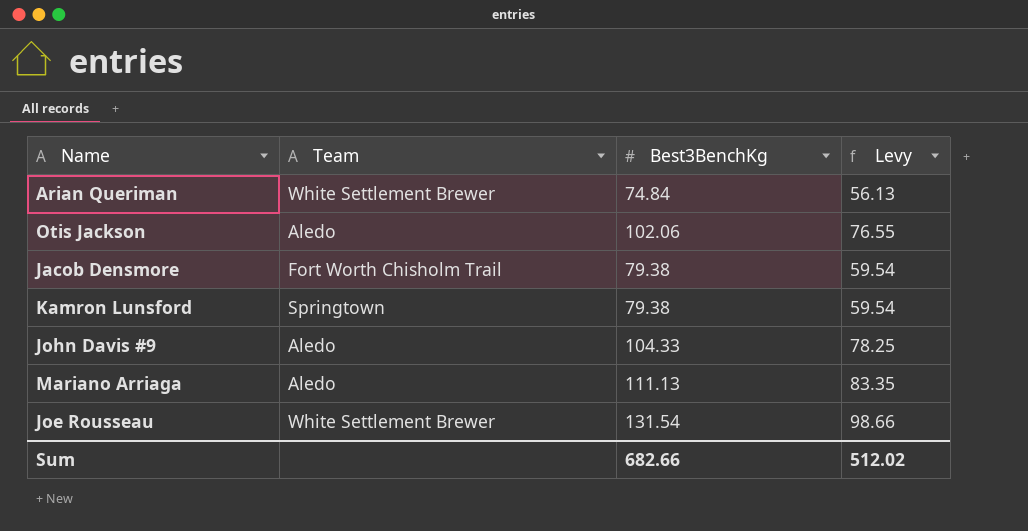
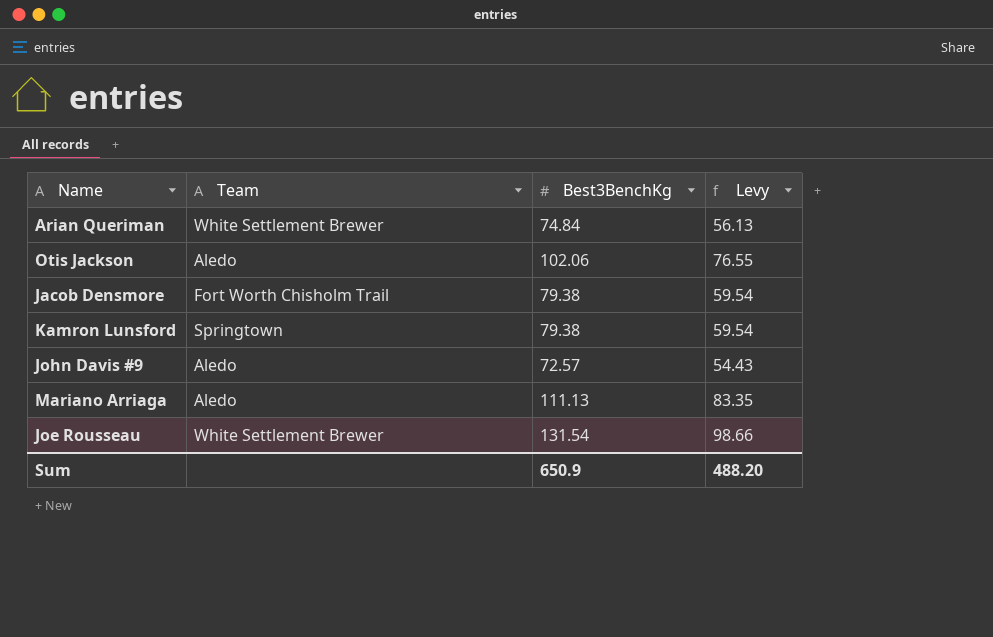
John Davis #9 | Best3BenchKg: 104.33 -> 72.57
John Davis #9 | Levy: 78.25 -> 54.43
Sum | Best3BenchKg: 682.66 -> 650.9
Sum | Levy: 512.02 -> 488.20

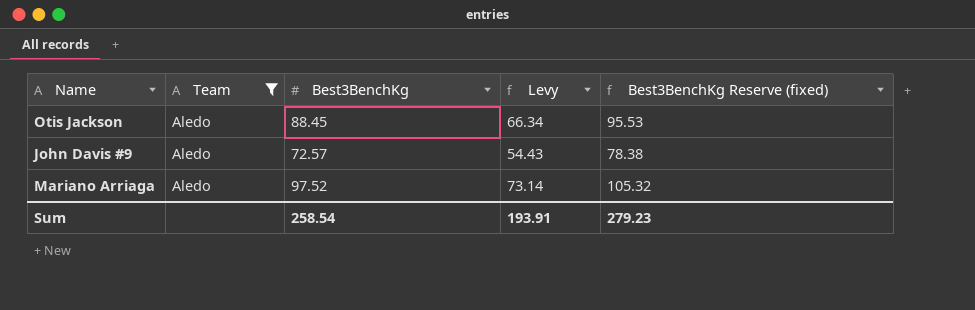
filter: none -> Team = Aledo
column Best3BenchKg Reserve (fixed) | formula: none -> [Best3BenchKg] * 1.08
Otis Jackson | Best3BenchKg: 102.06 -> 88.45
Otis Jackson | Levy: 76.55 -> 66.34
Mariano Arriaga | Best3BenchKg: 111.13 -> 97.52
Mariano Arriaga | Levy: 83.35 -> 73.14
Sum | Best3BenchKg: 650.9 -> 258.54
Sum | Levy: 488.20 -> 193.91

